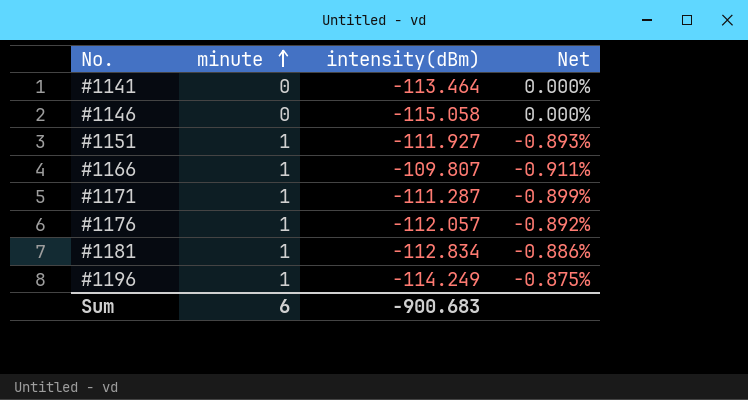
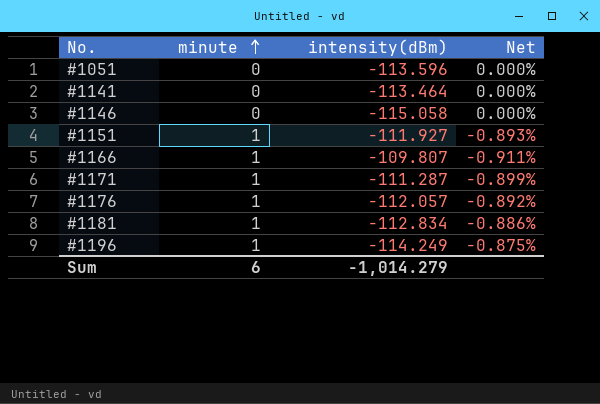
row #1051: none -> 0 | -113.596 | 0.000%
Sum | intensity(dBm): -900.683 -> -1,014.279

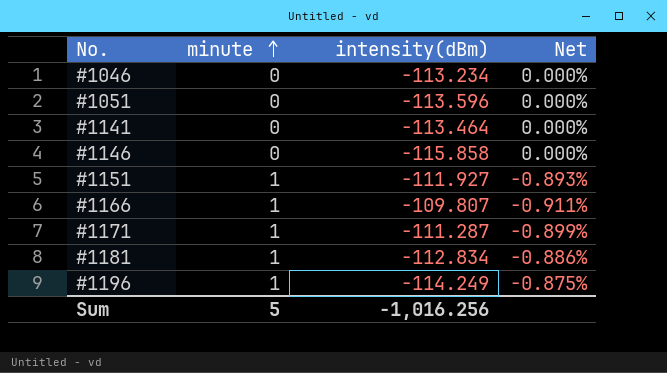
row #1176: 1 | -112.057 | -0.892% -> none
row #1046: none -> 0 | -113.234 | 0.000%
#1146 | intensity(dBm): -115.058 -> -115.858
Sum | minute: 6 -> 5
Sum | intensity(dBm): -1,014.279 -> -1,016.256

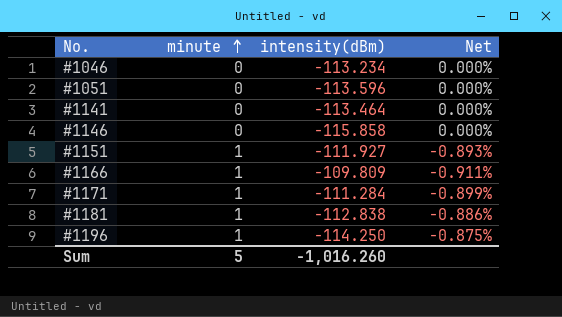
#1166 | intensity(dBm): -109.807 -> -109.809
#1171 | intensity(dBm): -111.287 -> -111.284
#1181 | intensity(dBm): -112.834 -> -112.838
#1196 | intensity(dBm): -114.249 -> -114.250
Sum | intensity(dBm): -1,016.256 -> -1,016.260

